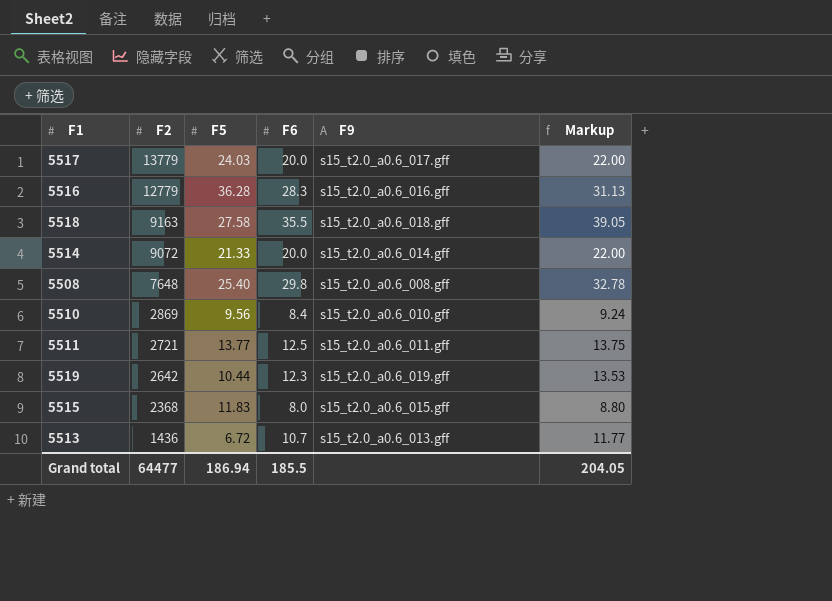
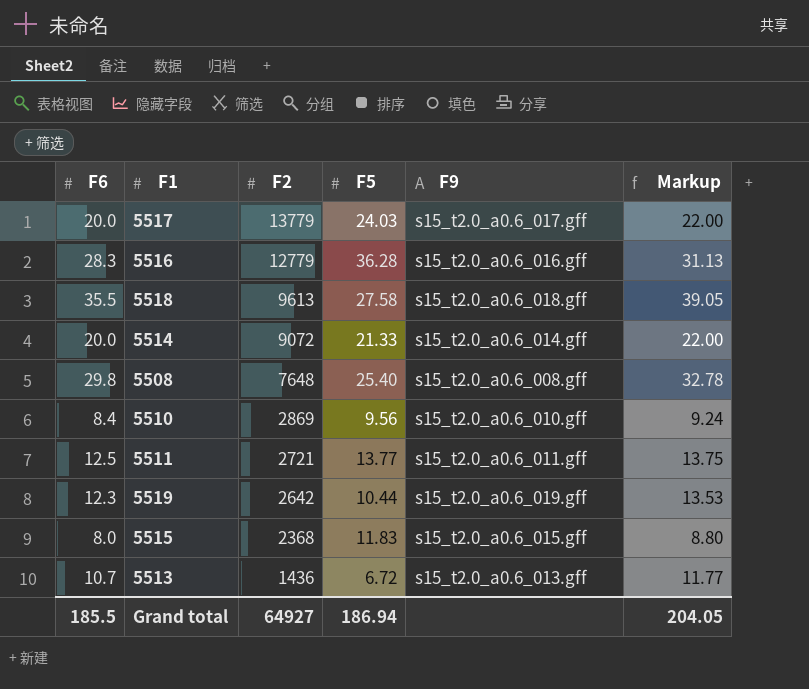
column F6 | position: 4 -> 1
5518 | F2: 9163 -> 9613
Grand total | F2: 64477 -> 64927

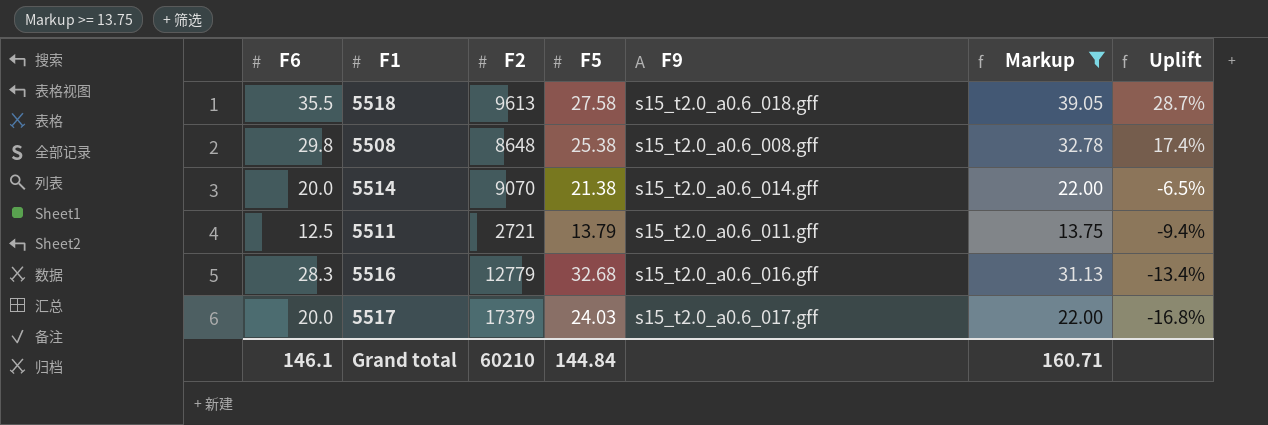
filter: none -> Markup >= 13.75
row order: F2 descending -> Uplift descending
column Uplift | formula: none -> ([F6] - [F5]) / [F5]
5508 | F2: 7648 -> 8648
5508 | F5: 25.40 -> 25.38
5514 | F2: 9072 -> 9070
5514 | F5: 21.33 -> 21.38
5511 | F5: 13.77 -> 13.79
5516 | F5: 36.28 -> 32.68
5517 | F2: 13779 -> 17379
Grand total | F6: 185.5 -> 146.1
Grand total | F2: 64927 -> 60210
Grand total | F5: 186.94 -> 144.84
Grand total | Markup: 204.05 -> 160.71

